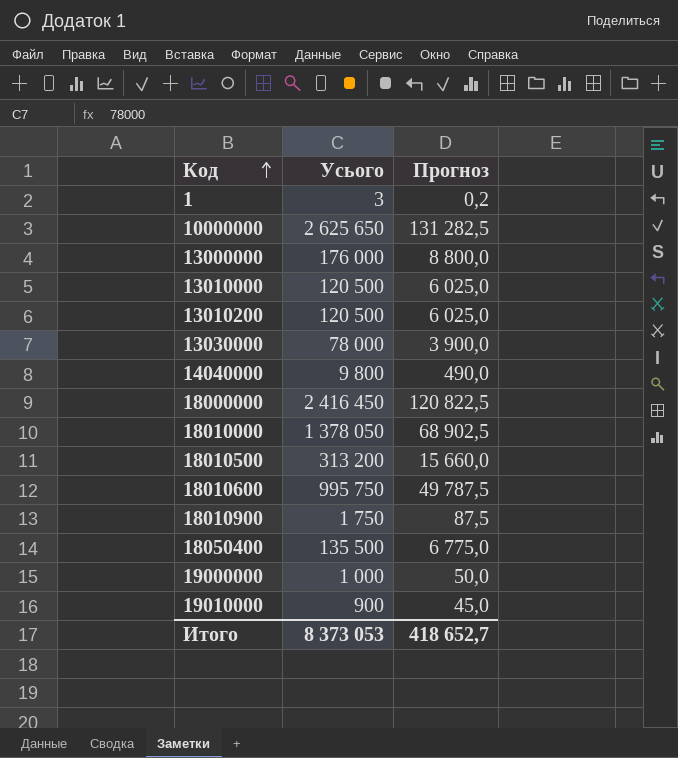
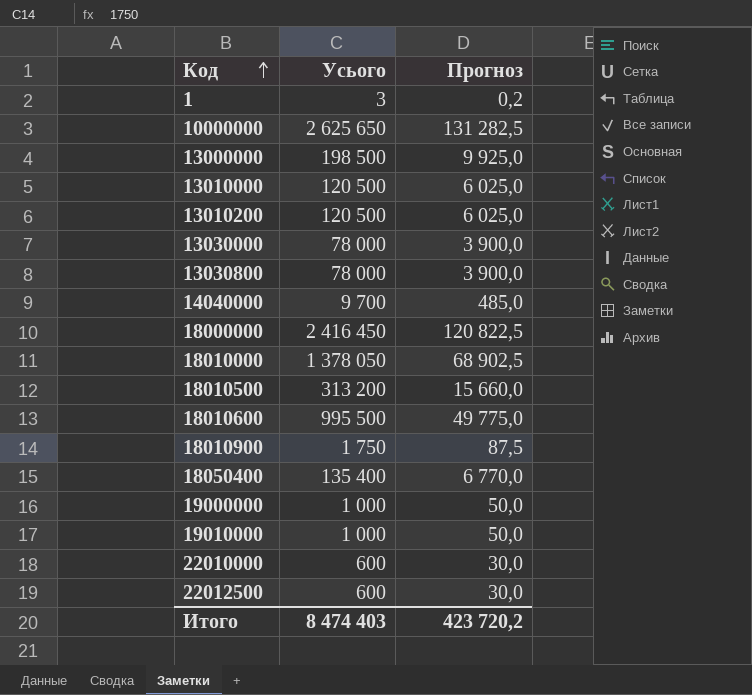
13000000 | Усього: 176 000 -> 198 500
13000000 | Прогноз: 8 800,0 -> 9 925,0
row 13030800: none -> 78 000 | 3 900,0
14040000 | Усього: 9 800 -> 9 700
14040000 | Прогноз: 490,0 -> 485,0
18010600 | Усього: 995 750 -> 995 500
18010600 | Прогноз: 49 787,5 -> 49 775,0
18050400 | Усього: 135 500 -> 135 400
18050400 | Прогноз: 6 775,0 -> 6 770,0
19010000 | Усього: 900 -> 1 000
19010000 | Прогноз: 45,0 -> 50,0
row 22010000: none -> 600 | 30,0
row 22012500: none -> 600 | 30,0
Итого | Усього: 8 373 053 -> 8 474 403
Итого | Прогноз: 418 652,7 -> 423 720,2

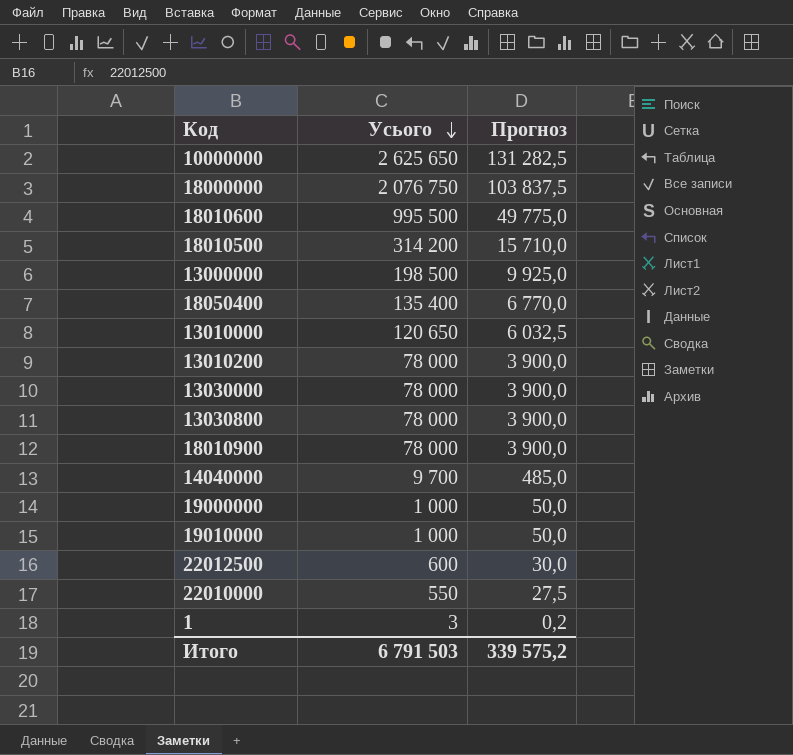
row order: Код ascending -> Усього descending
row 18010000: 1 378 050 | 68 902,5 -> none
18000000 | Усього: 2 416 450 -> 2 076 750
18000000 | Прогноз: 120 822,5 -> 103 837,5
18010500 | Усього: 313 200 -> 314 200
18010500 | Прогноз: 15 660,0 -> 15 710,0
13010000 | Усього: 120 500 -> 120 650
13010000 | Прогноз: 6 025,0 -> 6 032,5
13010200 | Усього: 120 500 -> 78 000
13010200 | Прогноз: 6 025,0 -> 3 900,0
18010900 | Усього: 1 750 -> 78 000
18010900 | Прогноз: 87,5 -> 3 900,0
22010000 | Усього: 600 -> 550
22010000 | Прогноз: 30,0 -> 27,5
Итого | Усього: 8 474 403 -> 6 791 503
Итого | Прогноз: 423 720,2 -> 339 575,2

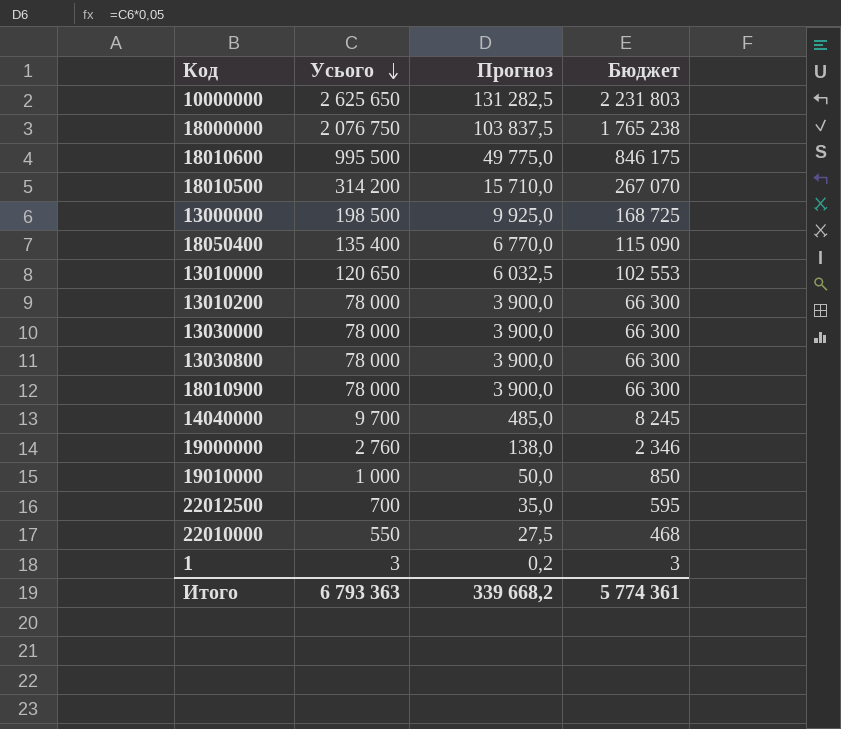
column Бюджет | formula: none -> [Усього] * 0,85
19000000 | Усього: 1 000 -> 2 760
19000000 | Прогноз: 50,0 -> 138,0
22012500 | Усього: 600 -> 700
22012500 | Прогноз: 30,0 -> 35,0
Итого | Усього: 6 791 503 -> 6 793 363
Итого | Прогноз: 339 575,2 -> 339 668,2

